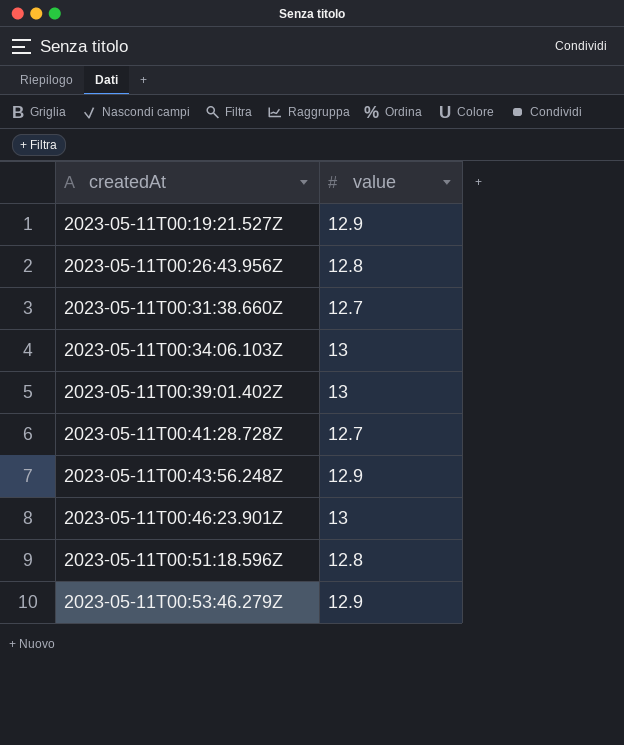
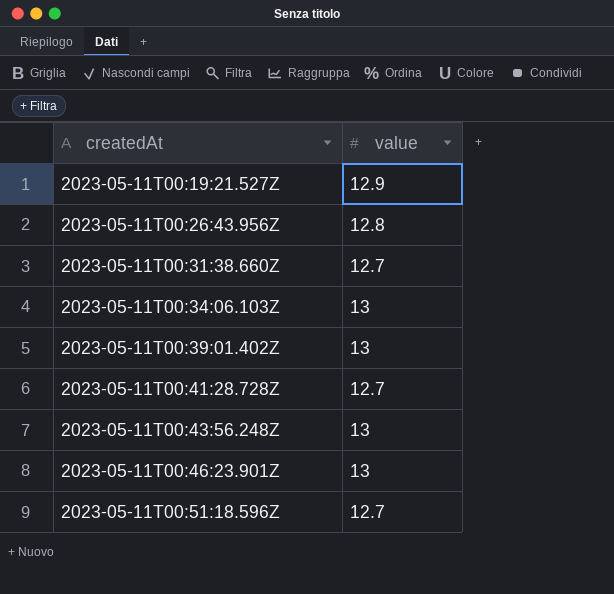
row 2023-05-11T00:53:46.279Z: 12.9 -> none
2023-05-11T00:43:56.248Z | value: 12.9 -> 13
2023-05-11T00:51:18.596Z | value: 12.8 -> 12.7

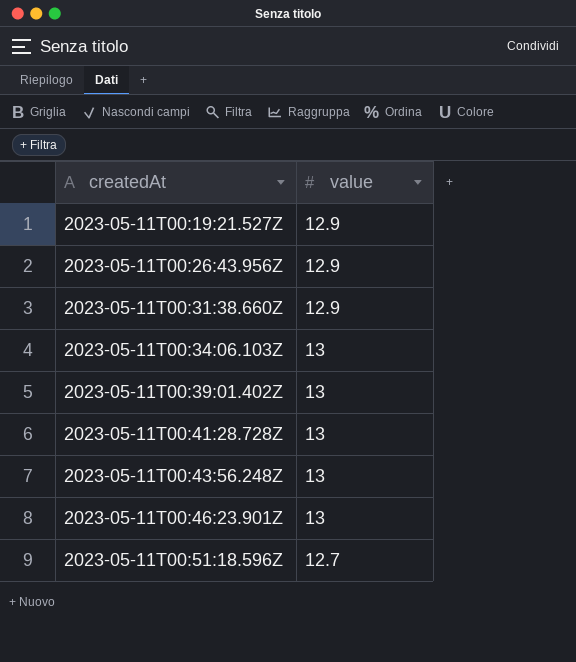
2023-05-11T00:26:43.956Z | value: 12.8 -> 12.9
2023-05-11T00:31:38.660Z | value: 12.7 -> 12.9
2023-05-11T00:41:28.728Z | value: 12.7 -> 13

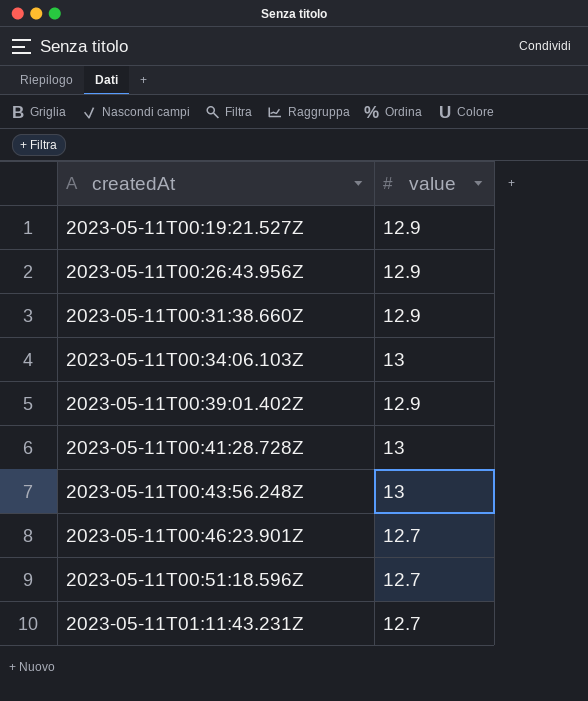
2023-05-11T00:39:01.402Z | value: 13 -> 12.9
2023-05-11T00:46:23.901Z | value: 13 -> 12.7
row 2023-05-11T01:11:43.231Z: none -> 12.7

